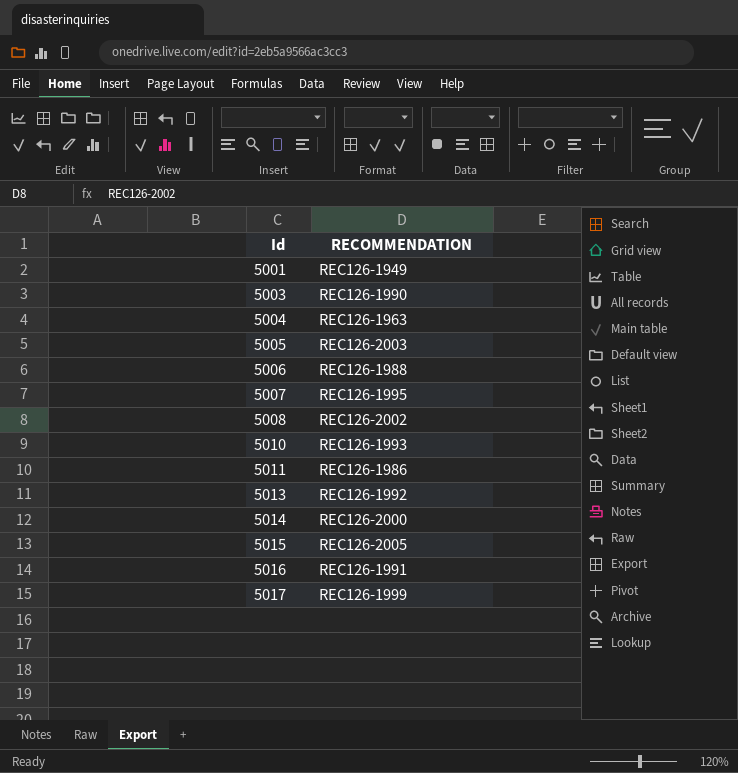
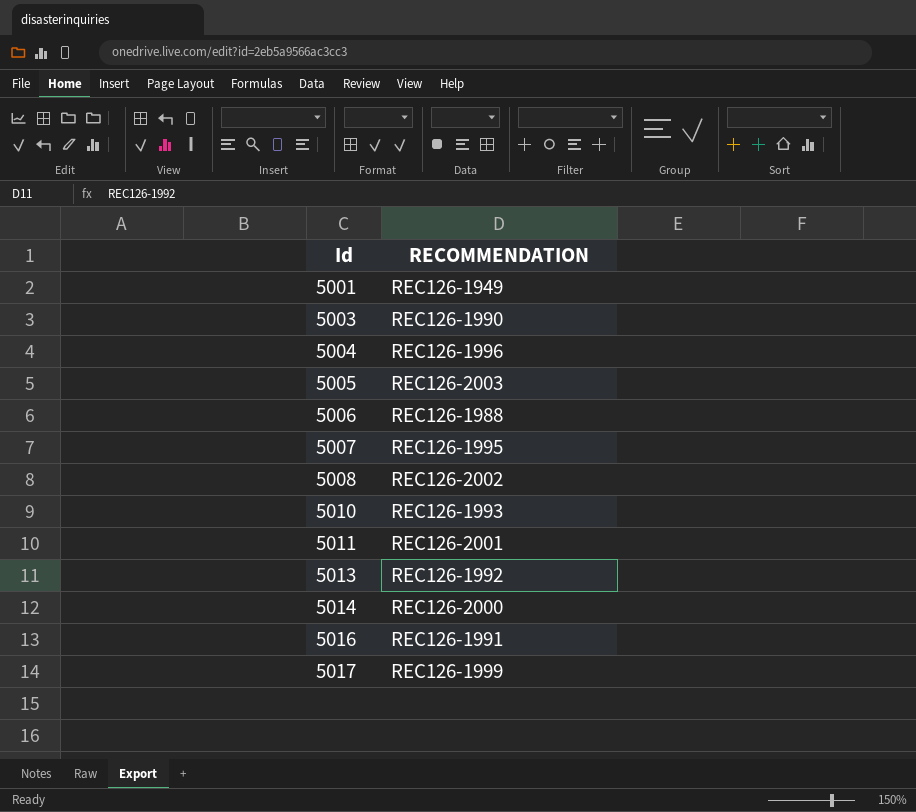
row 5015: REC126-2005 -> none
5004 | RECOMMENDATION: REC126-1963 -> REC126-1996
5011 | RECOMMENDATION: REC126-1986 -> REC126-2001

